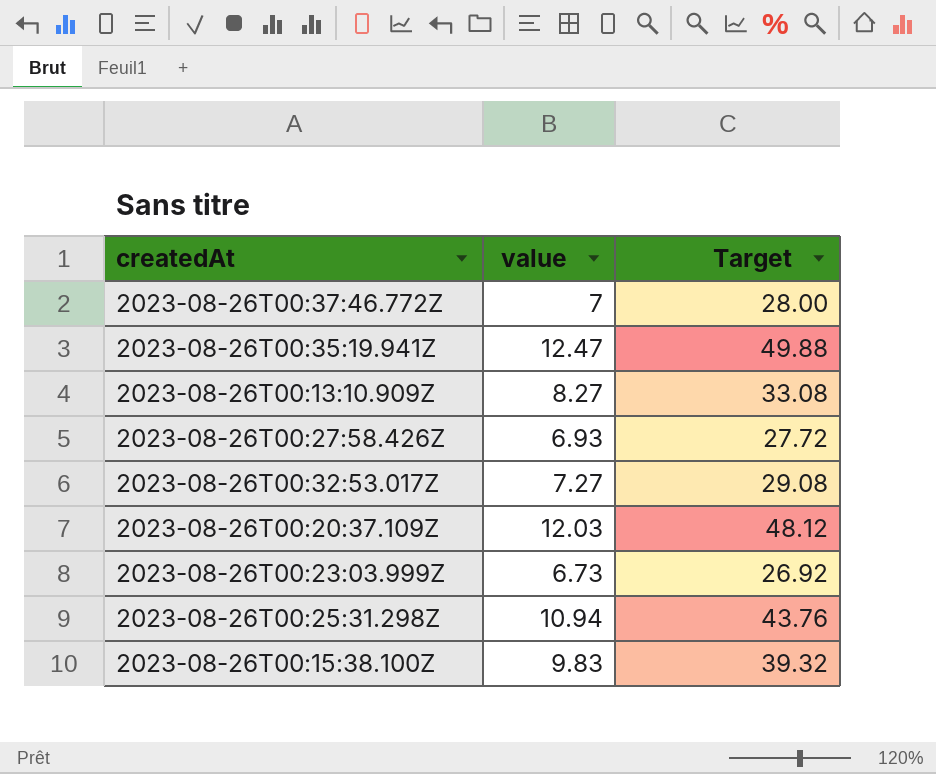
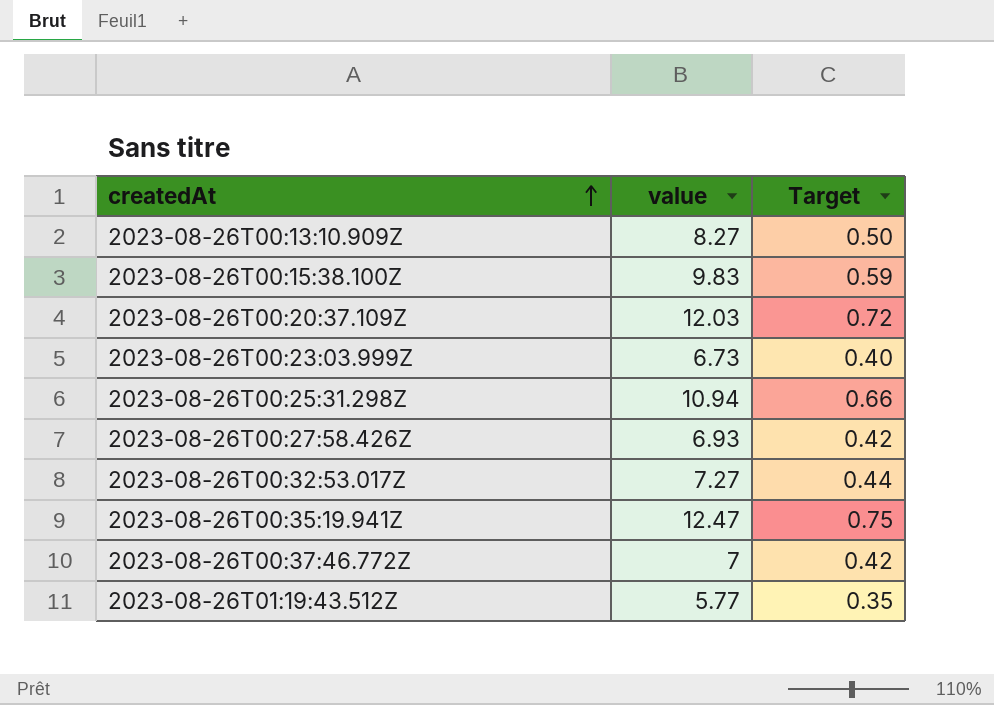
row order: none -> createdAt ascending
column Target | formula: [value] * 4 -> [value] * 0.06
row 2023-08-26T01:19:43.512Z: none -> 5.77 | 0.35

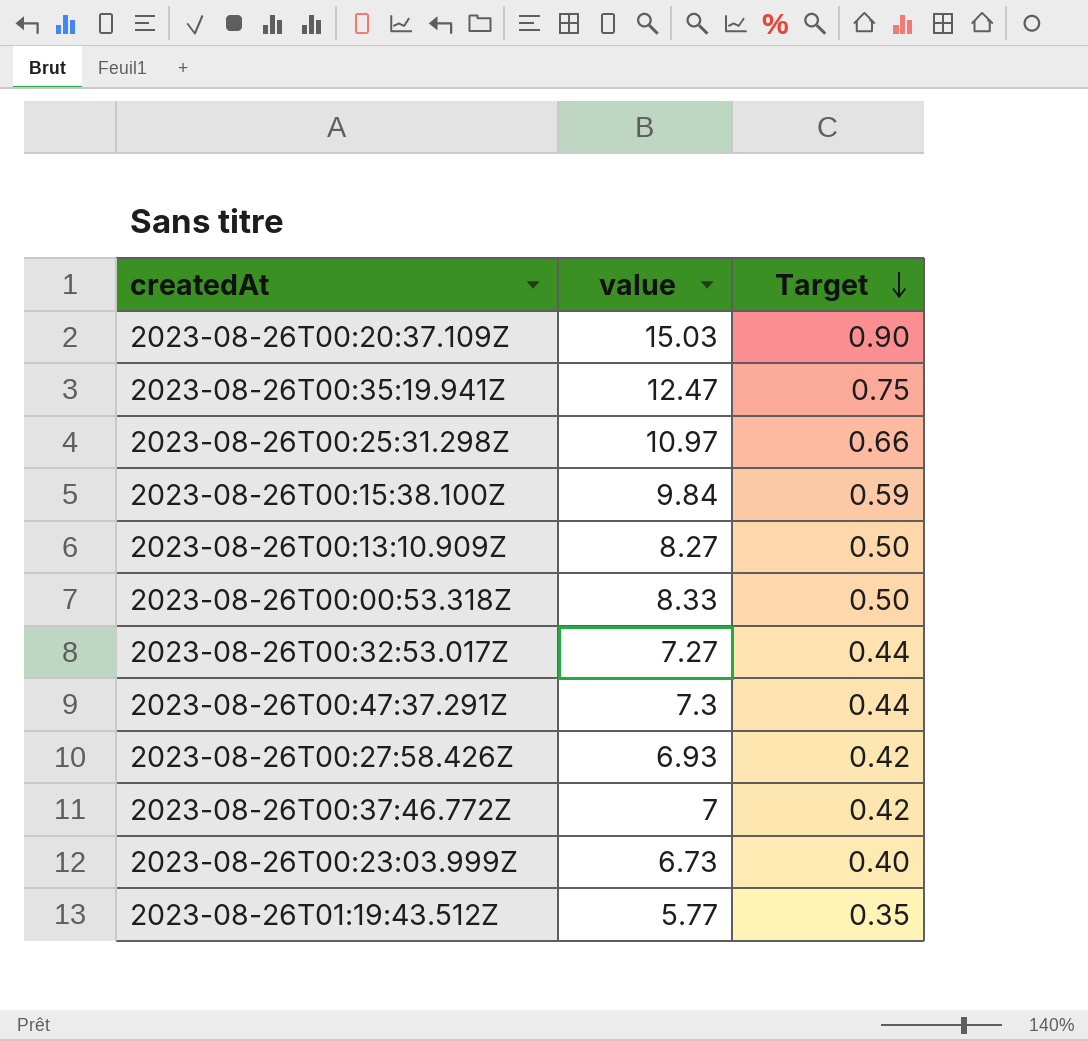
row order: createdAt ascending -> Target descending
2023-08-26T00:20:37.109Z | value: 12.03 -> 15.03
2023-08-26T00:20:37.109Z | Target: 0.72 -> 0.90
2023-08-26T00:25:31.298Z | value: 10.94 -> 10.97
2023-08-26T00:15:38.100Z | value: 9.83 -> 9.84
row 2023-08-26T00:00:53.318Z: none -> 8.33 | 0.50
row 2023-08-26T00:47:37.291Z: none -> 7.3 | 0.44

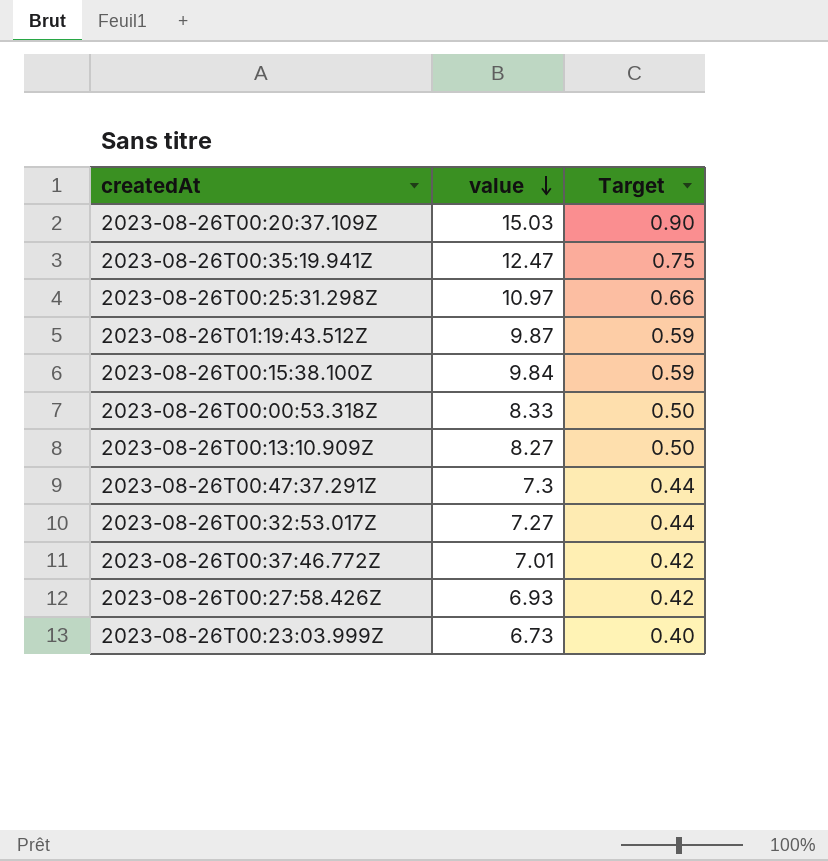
row order: Target descending -> value descending
2023-08-26T01:19:43.512Z | value: 5.77 -> 9.87
2023-08-26T01:19:43.512Z | Target: 0.35 -> 0.59
2023-08-26T00:37:46.772Z | value: 7 -> 7.01

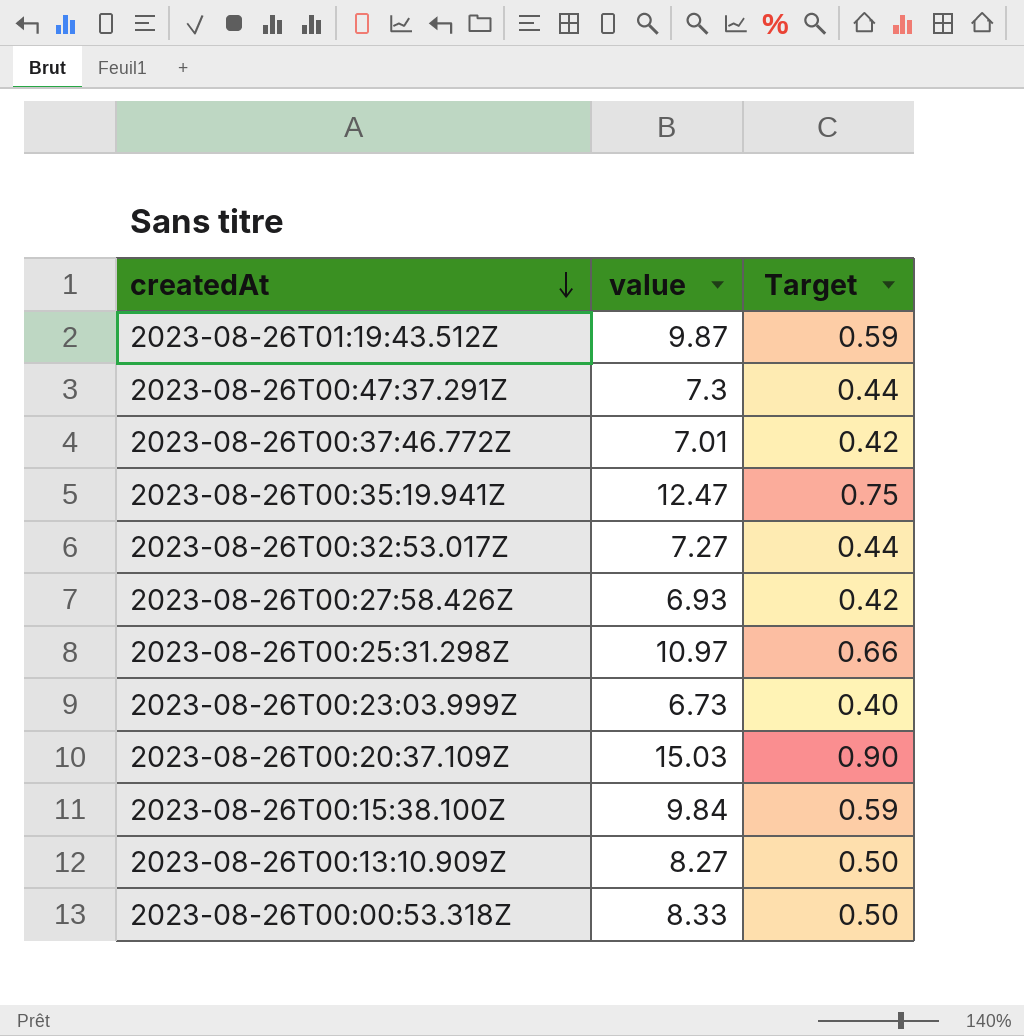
row order: value descending -> createdAt descending

